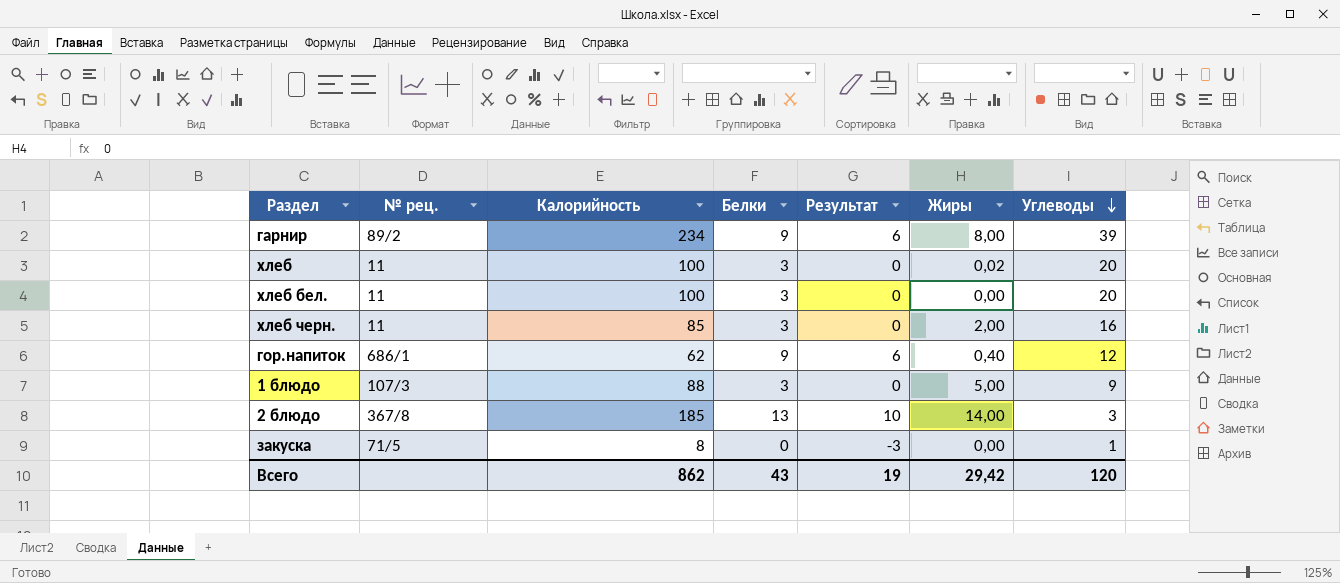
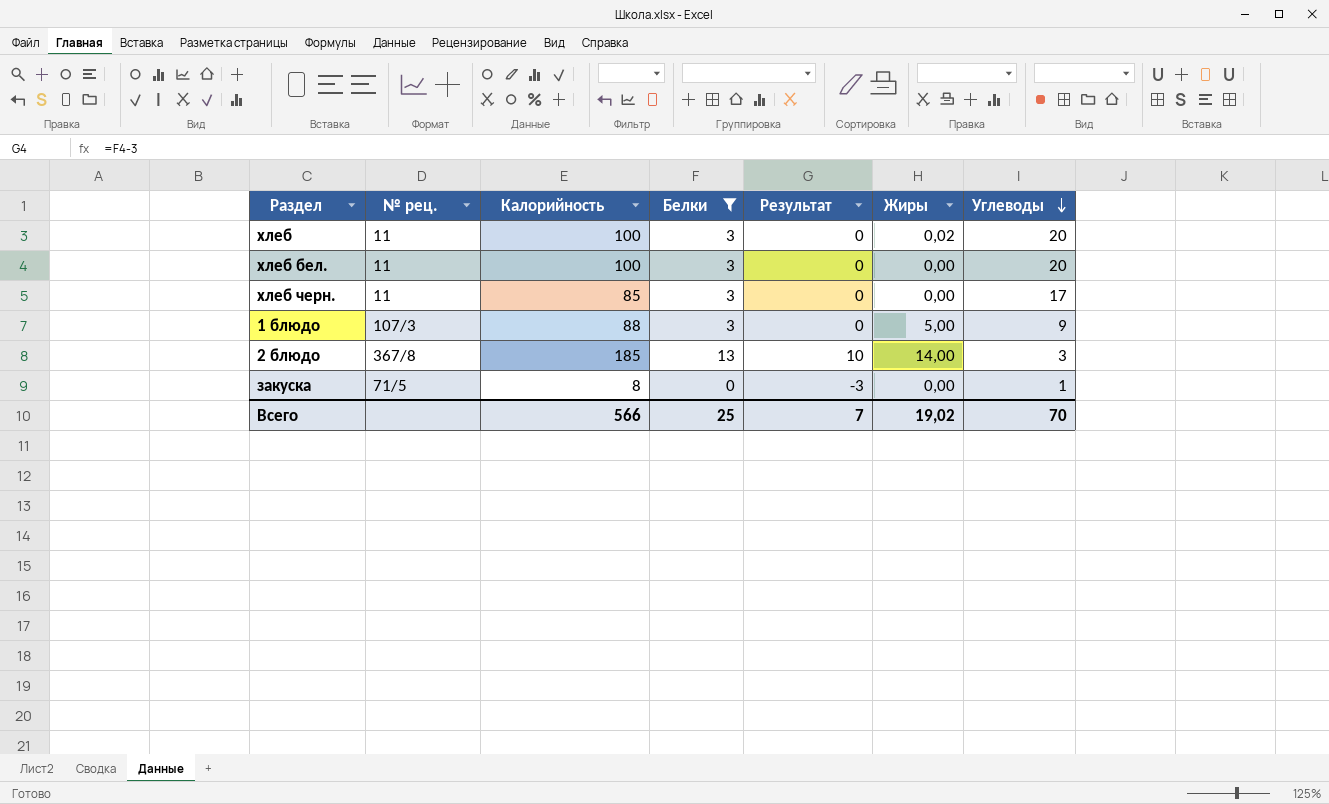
filter: none -> Белки != 9
хлеб черн. | Жиры: 2,00 -> 0,00
хлеб черн. | Углеводы: 16 -> 17
Всего | Калорийность: 862 -> 566
Всего | Белки: 43 -> 25
Всего | Результат: 19 -> 7
Всего | Жиры: 29,42 -> 19,02
Всего | Углеводы: 120 -> 70

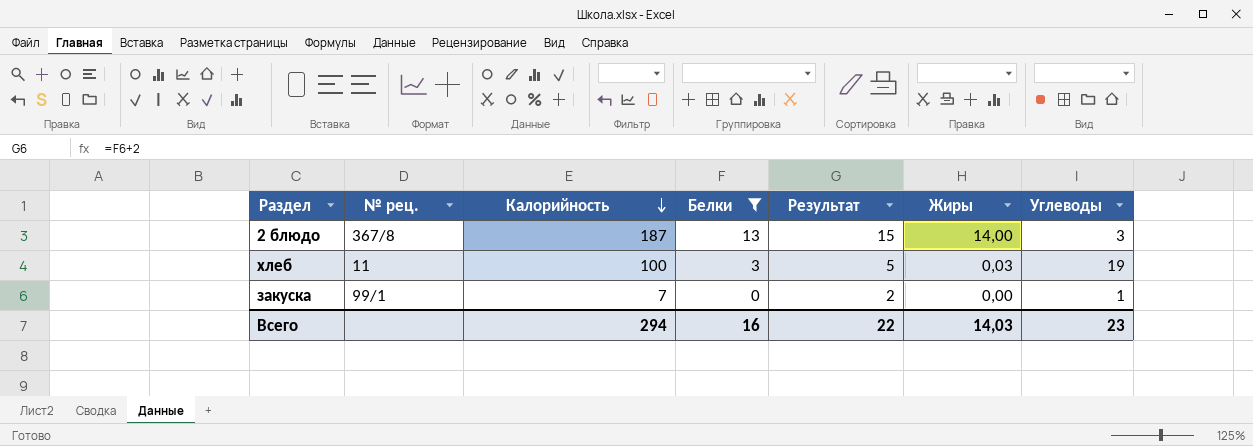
row order: Углеводы descending -> Калорийность descending
column Результат | formula: [Белки] - 3 -> [Белки] + 2
row хлеб бел.: 11 | 100 | 3 | 0 | 0,00 | 20 -> none
row хлеб черн.: 11 | 85 | 3 | 0 | 0,00 | 17 -> none
row 1 блюдо: 107/3 | 88 | 3 | 0 | 5,00 | 9 -> none
2 блюдо | Калорийность: 185 -> 187
хлеб | Жиры: 0,02 -> 0,03
хлеб | Углеводы: 20 -> 19
закуска | № рец.: 71/5 -> 99/1
закуска | Калорийность: 8 -> 7
Всего | Калорийность: 566 -> 294
Всего | Белки: 25 -> 16
Всего | Результат: 7 -> 22
Всего | Жиры: 19,02 -> 14,03
Всего | Углеводы: 70 -> 23

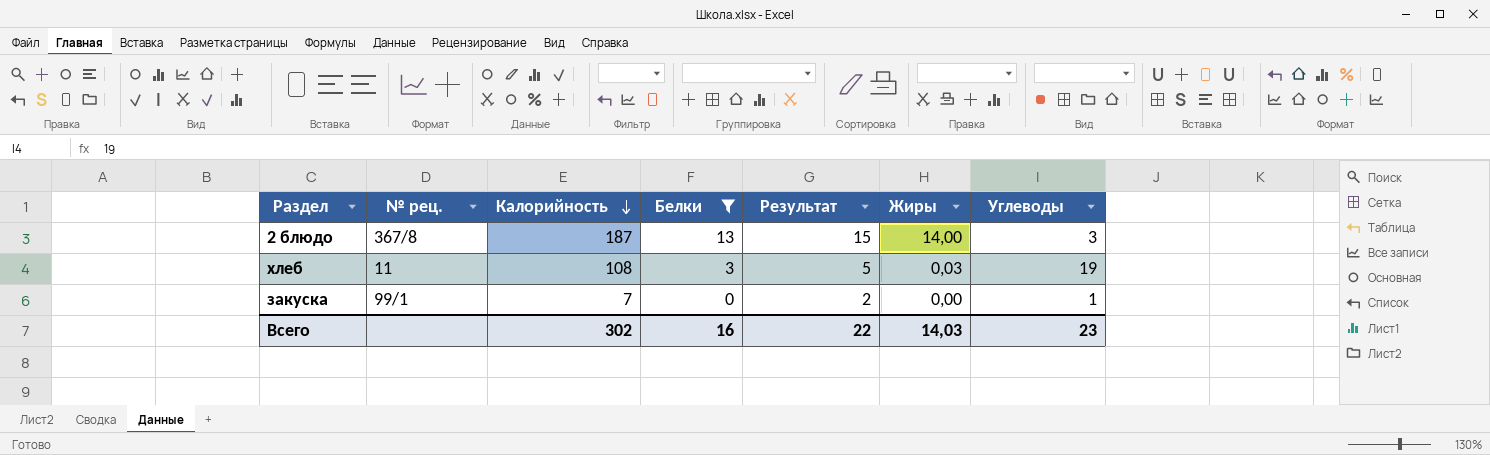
хлеб | Калорийность: 100 -> 108
Всего | Калорийность: 294 -> 302

